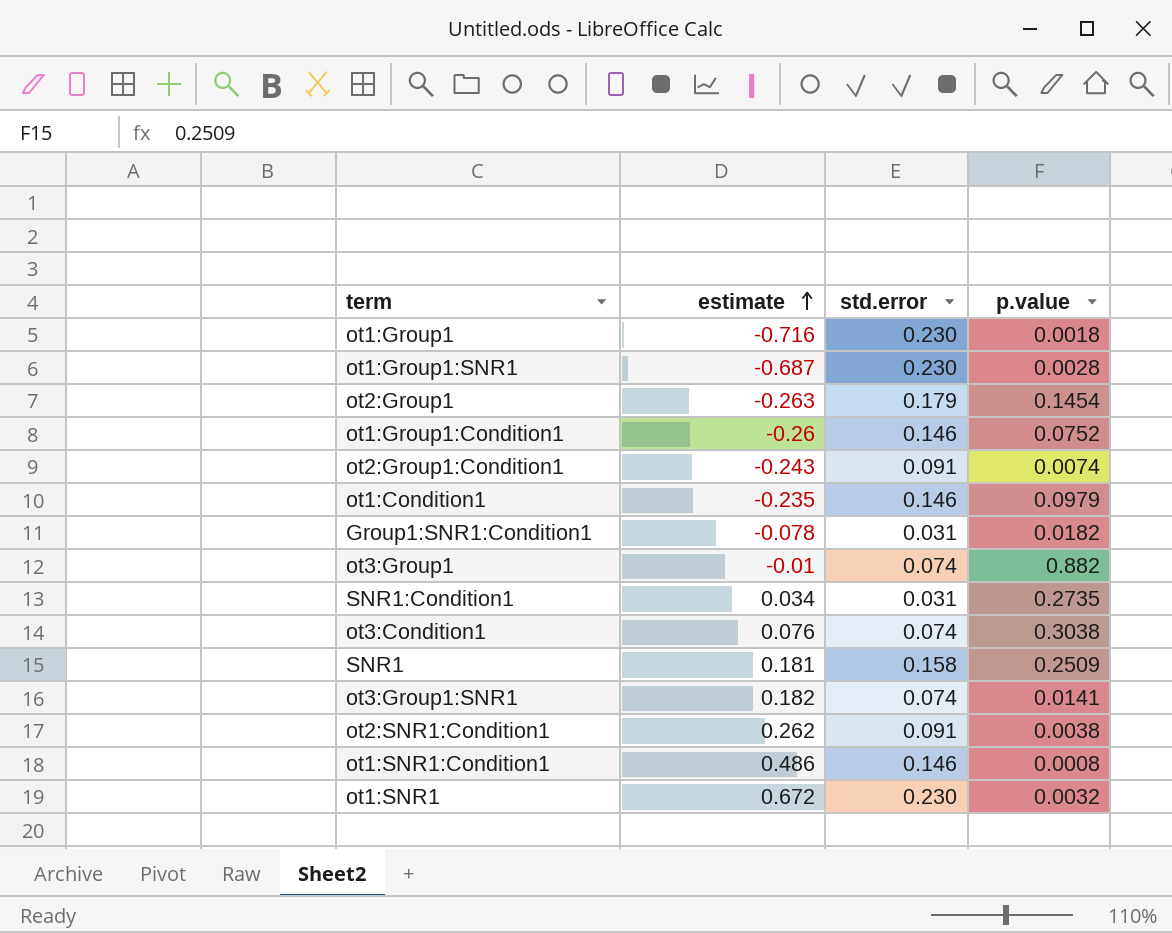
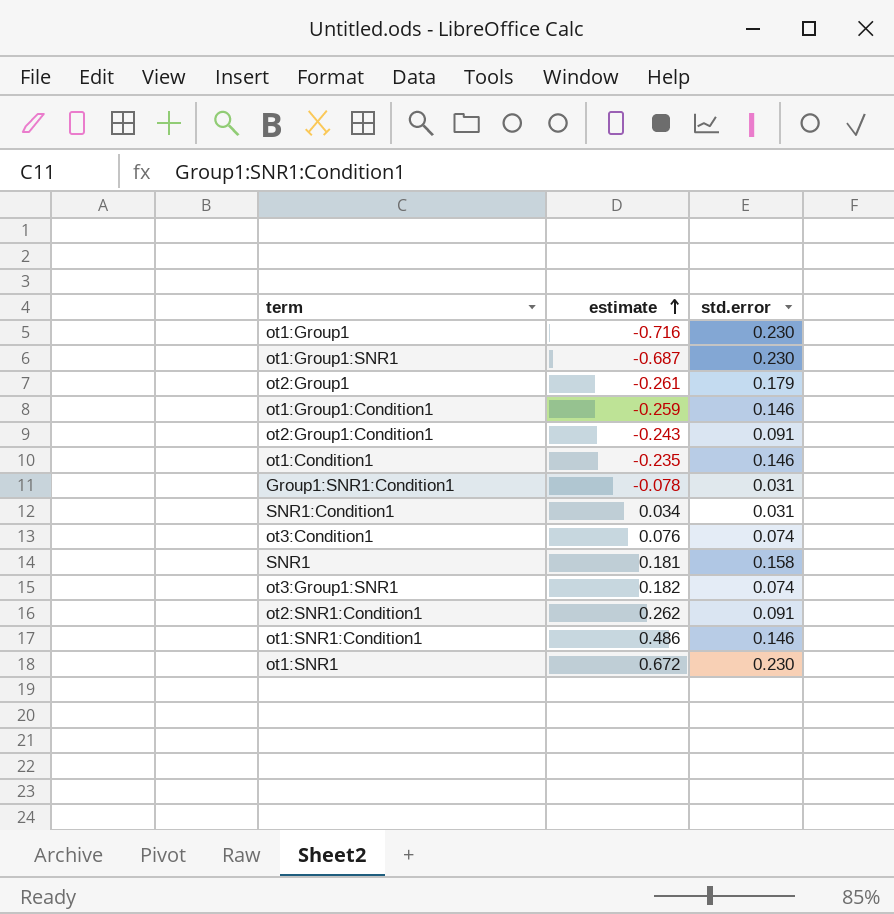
column p.value | position: 4 -> none
row ot3:Group1: -0.01 | 0.074 | 0.882 -> none
ot2:Group1 | estimate: -0.263 -> -0.261
ot1:Group1:Condition1 | estimate: -0.26 -> -0.259

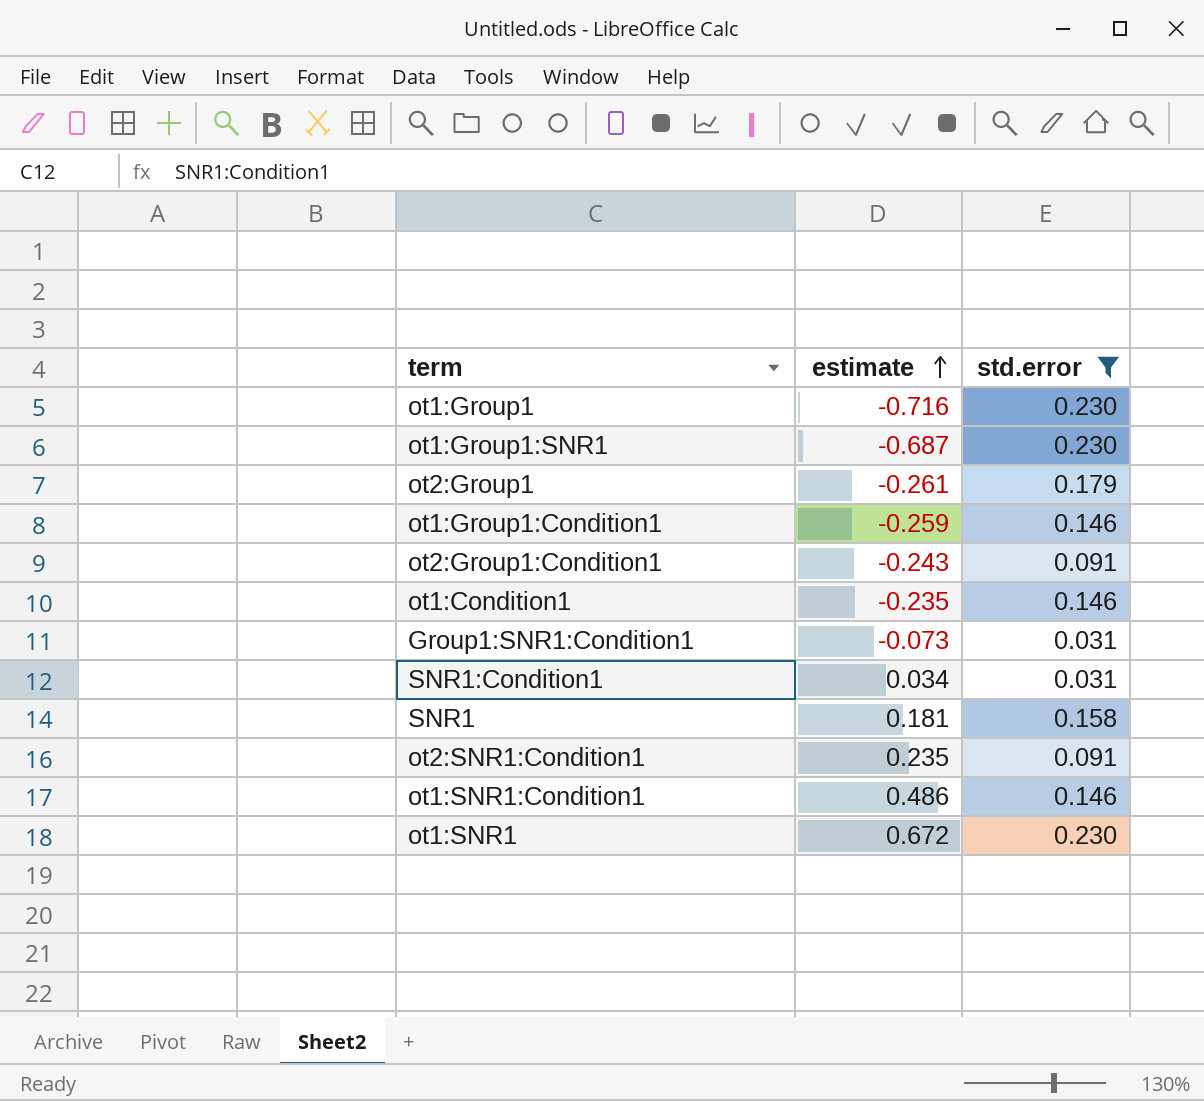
filter: none -> std.error != 0.074
Group1:SNR1:Condition1 | estimate: -0.078 -> -0.073
ot2:SNR1:Condition1 | estimate: 0.262 -> 0.235

